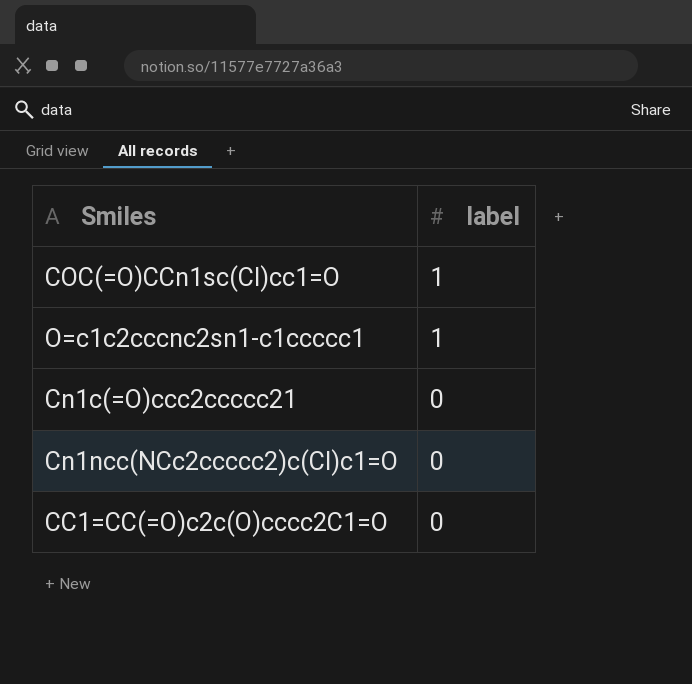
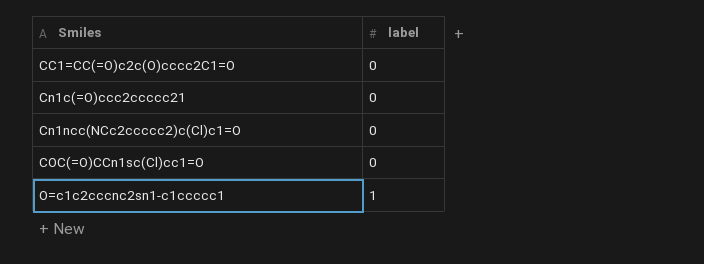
row order: label descending -> Smiles ascending
COC(=O)CCn1sc(Cl)cc1=O | label: 1 -> 0

